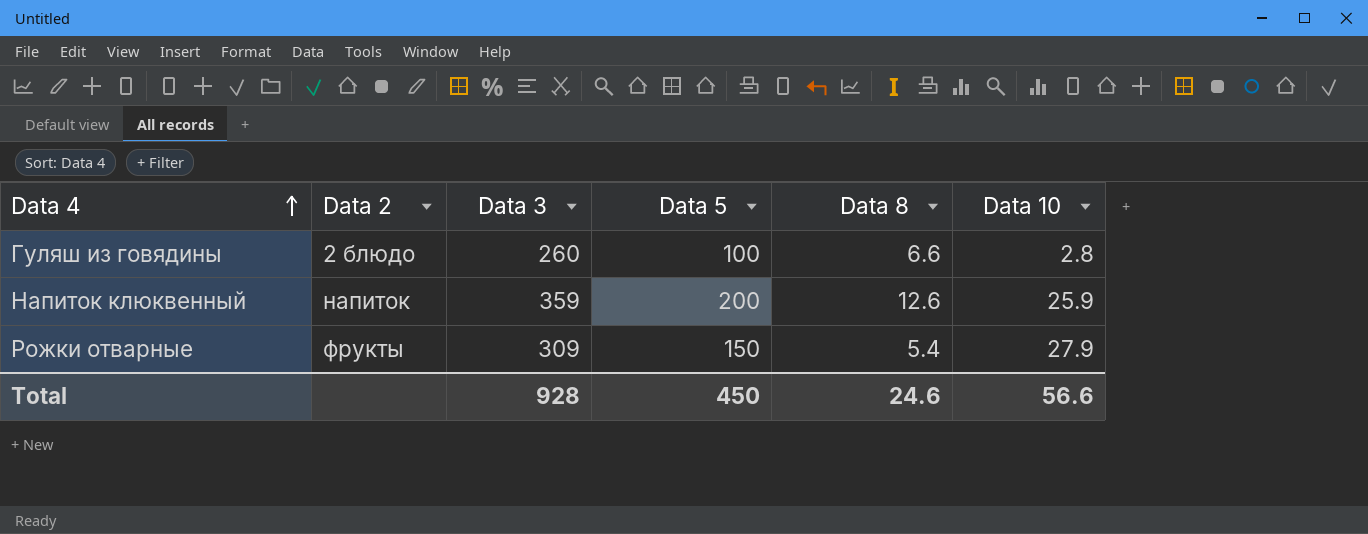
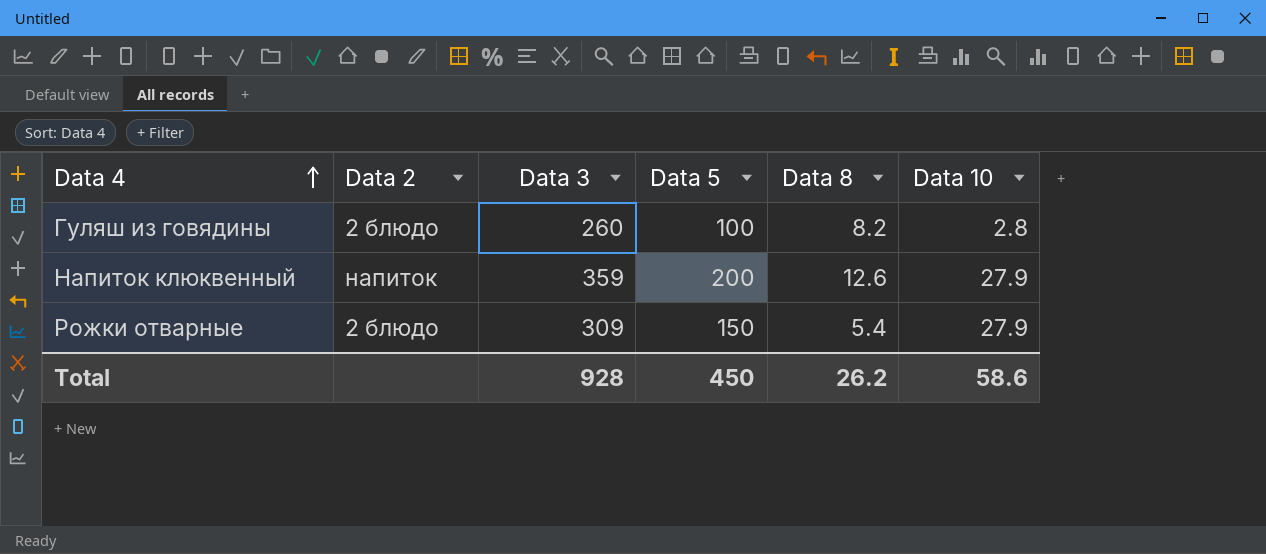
Гуляш из говядины | Data 8: 6.6 -> 8.2
Напиток клюквенный | Data 10: 25.9 -> 27.9
Рожки отварные | Data 2: фрукты -> 2 блюдо
Total | Data 8: 24.6 -> 26.2
Total | Data 10: 56.6 -> 58.6

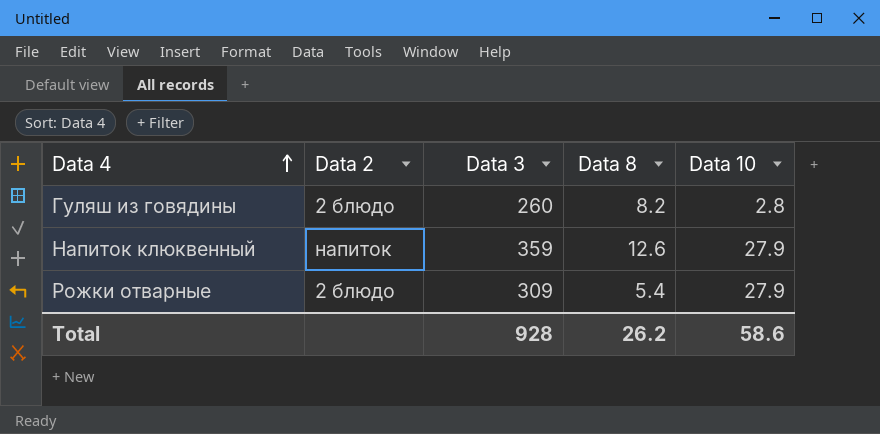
column Data 5 | position: 4 -> none

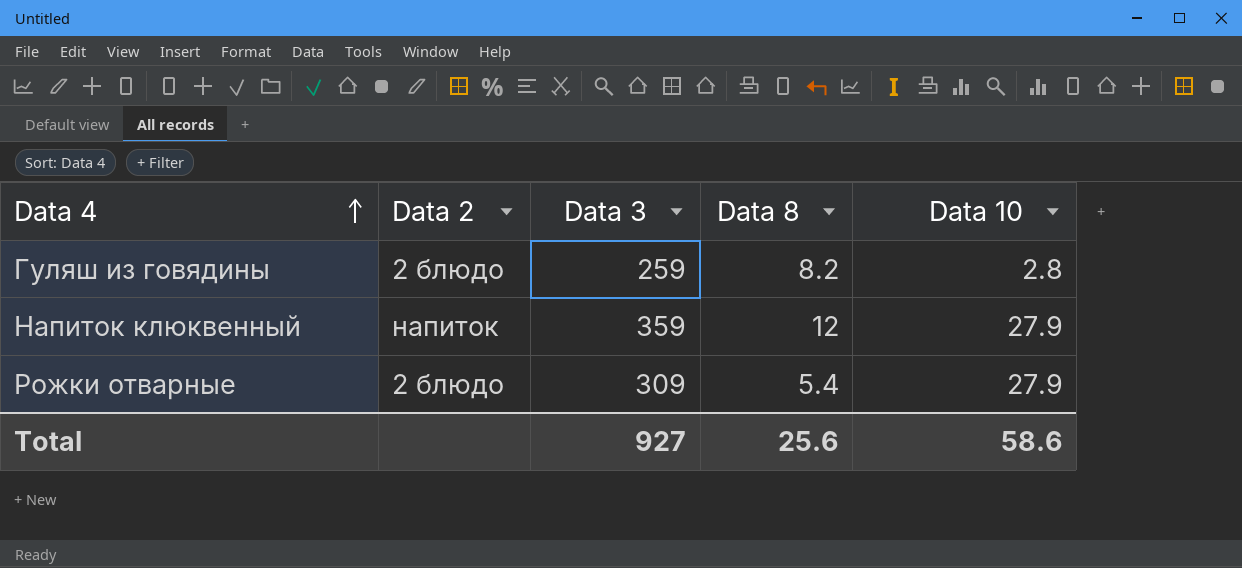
Гуляш из говядины | Data 3: 260 -> 259
Напиток клюквенный | Data 8: 12.6 -> 12
Total | Data 3: 928 -> 927
Total | Data 8: 26.2 -> 25.6

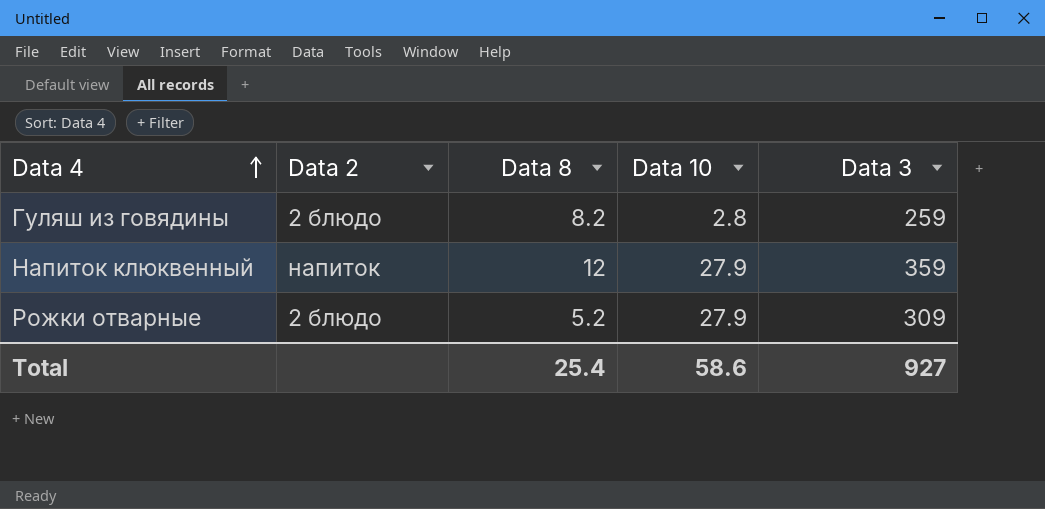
column Data 3 | position: 3 -> 5
Рожки отварные | Data 8: 5.4 -> 5.2
Total | Data 8: 25.6 -> 25.4

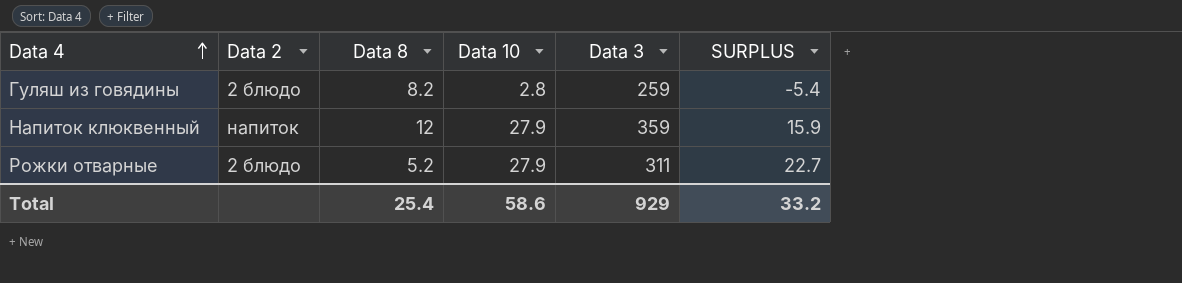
column SURPLUS | formula: none -> [Data 10] - [Data 8]
Рожки отварные | Data 3: 309 -> 311
Total | Data 3: 927 -> 929

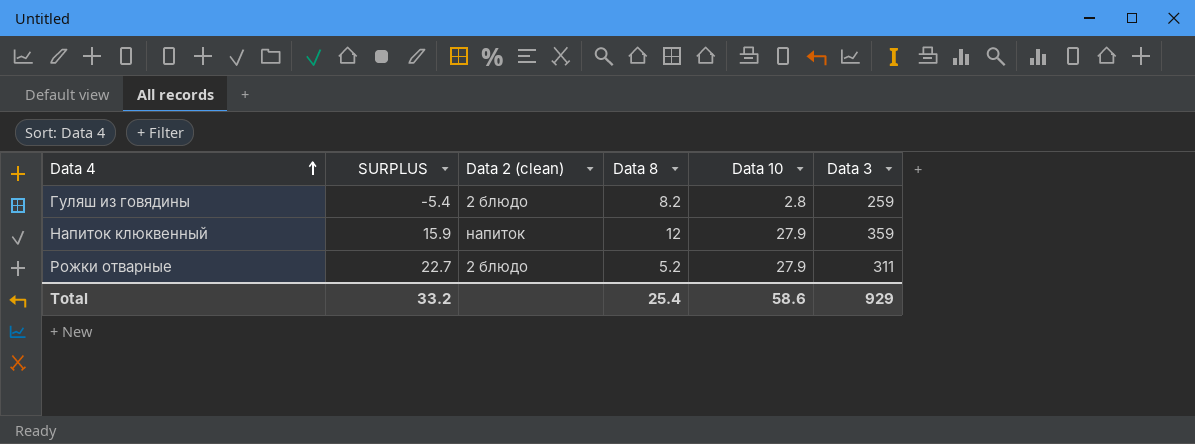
column SURPLUS | position: 6 -> 2
column name: Data 2 -> Data 2 (clean)

